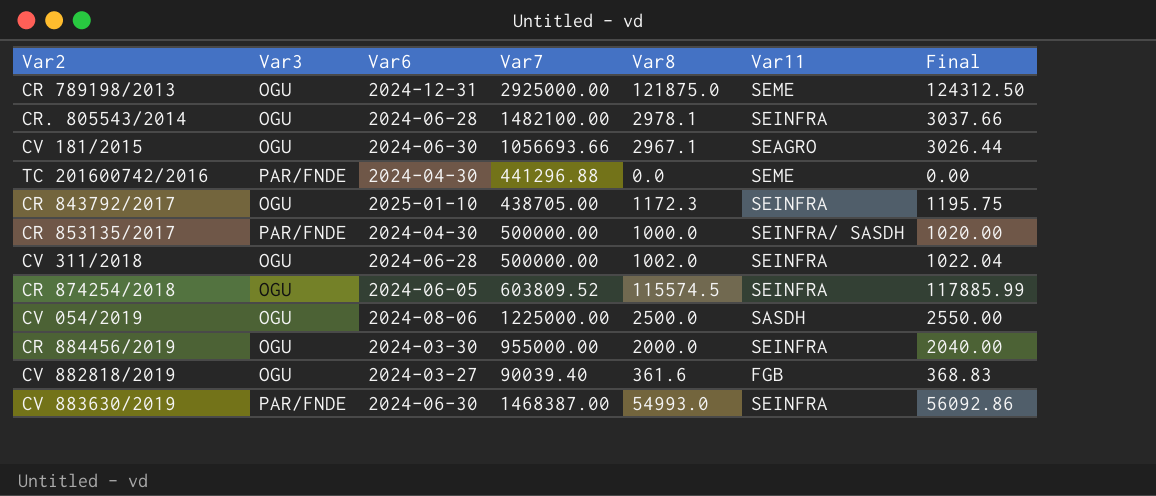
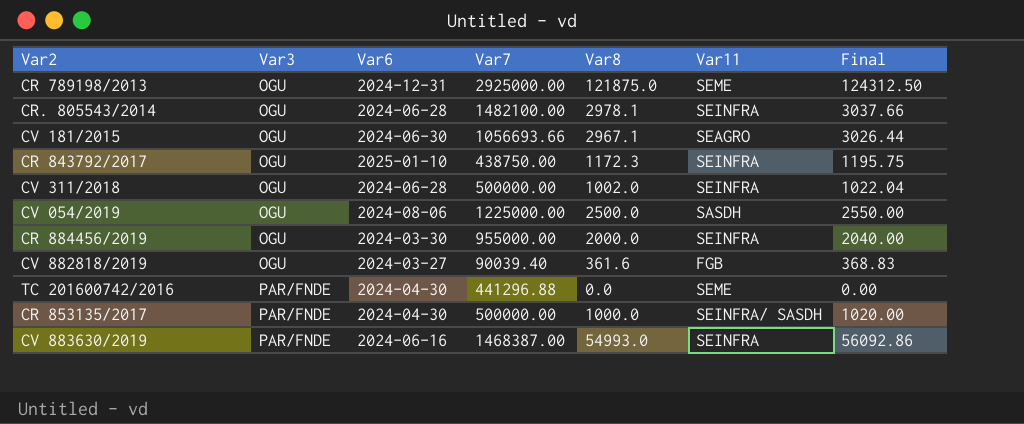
row order: none -> Var3 ascending
row CR 874254/2018: OGU | 2024-06-05 | 603809.52 | 115574.5 | SEINFRA | 117885.99 -> none
CR 843792/2017 | Var7: 438705.00 -> 438750.00
CV 883630/2019 | Var6: 2024-06-30 -> 2024-06-16

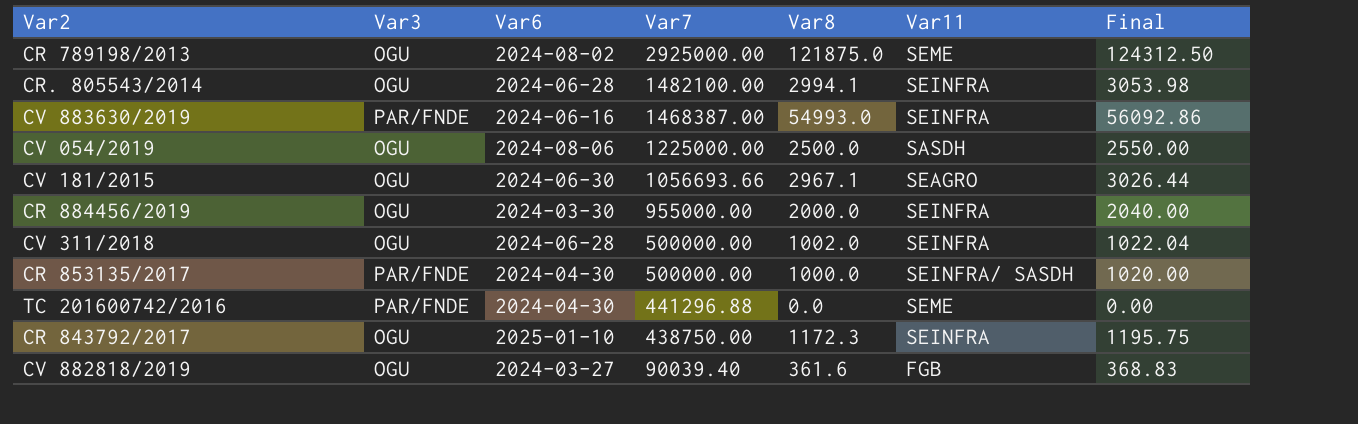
row order: Var3 ascending -> Var7 descending
CR 789198/2013 | Var6: 2024-12-31 -> 2024-08-02
CR. 805543/2014 | Var8: 2978.1 -> 2994.1
CR. 805543/2014 | Final: 3037.66 -> 3053.98

